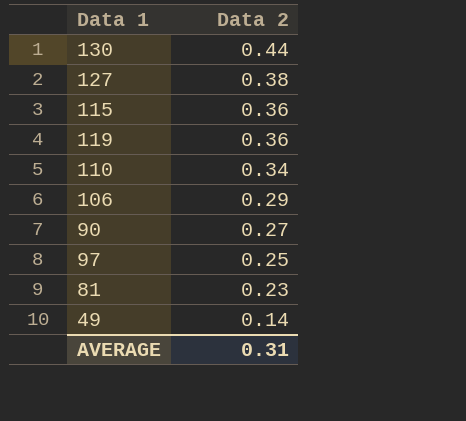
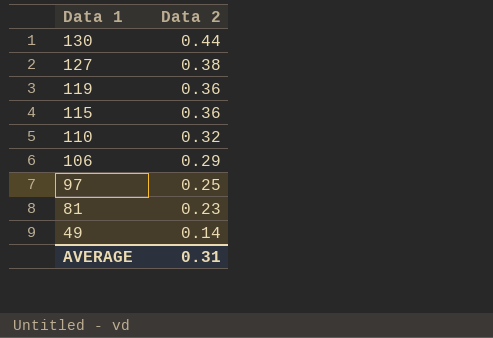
row order: Data 2 descending -> Data 1 descending
row 90: 0.27 -> none
110 | Data 2: 0.34 -> 0.32

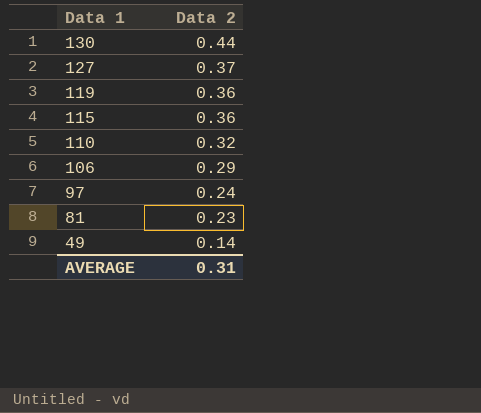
127 | Data 2: 0.38 -> 0.37
97 | Data 2: 0.25 -> 0.24

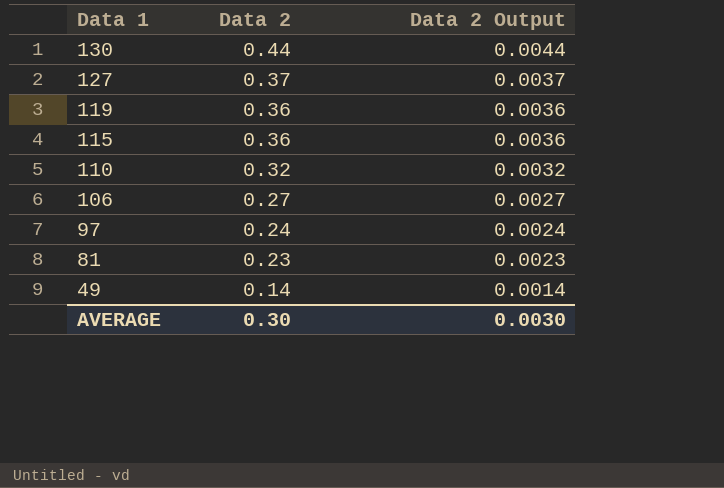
column Data 2 Output | formula: none -> [Data 2] * 0.01
106 | Data 2: 0.29 -> 0.27
AVERAGE | Data 2: 0.31 -> 0.30

